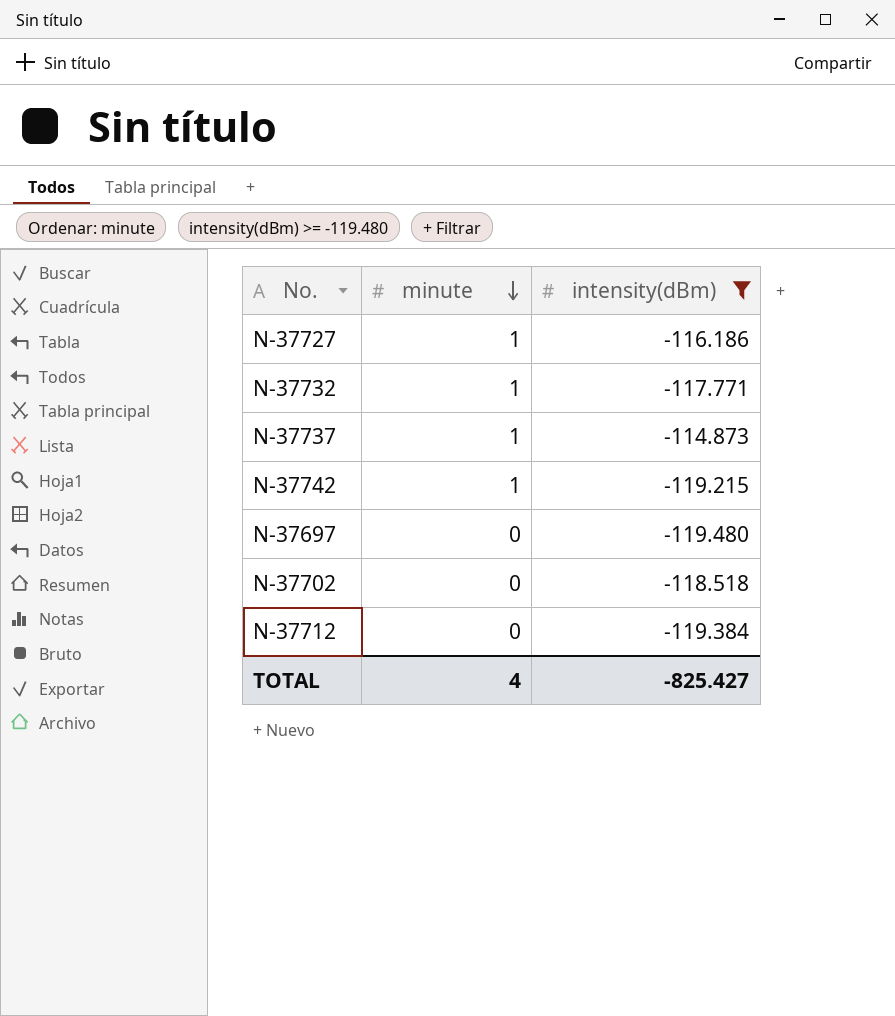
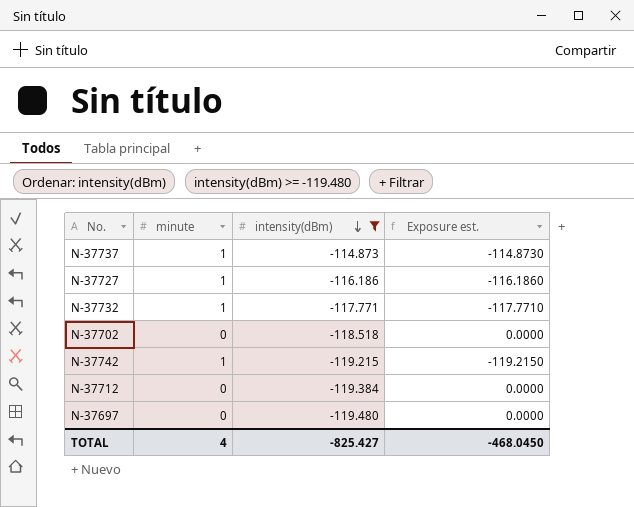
row order: minute descending -> intensity(dBm) descending
column Exposure est. | formula: none -> [minute] * [intensity(dBm)]

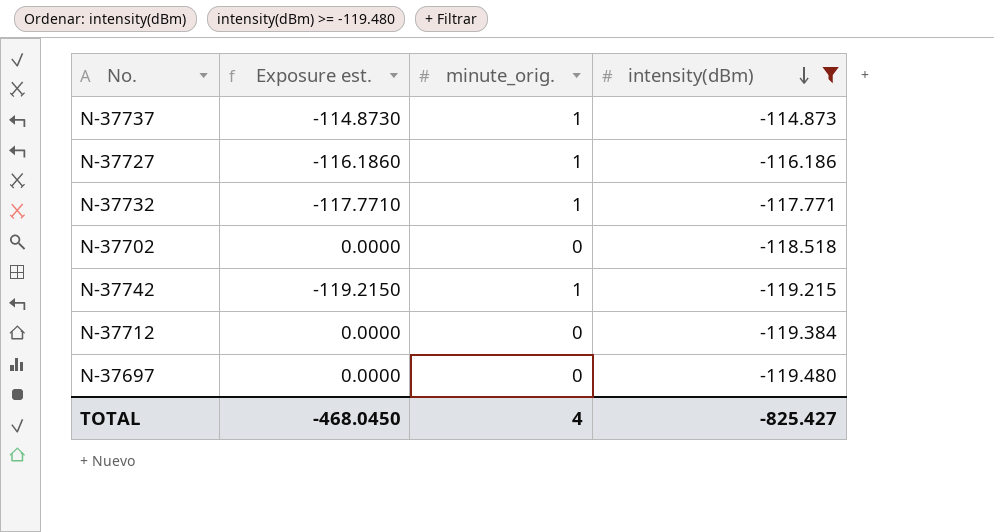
column Exposure est. | position: 4 -> 2
column name: minute -> minute_orig.

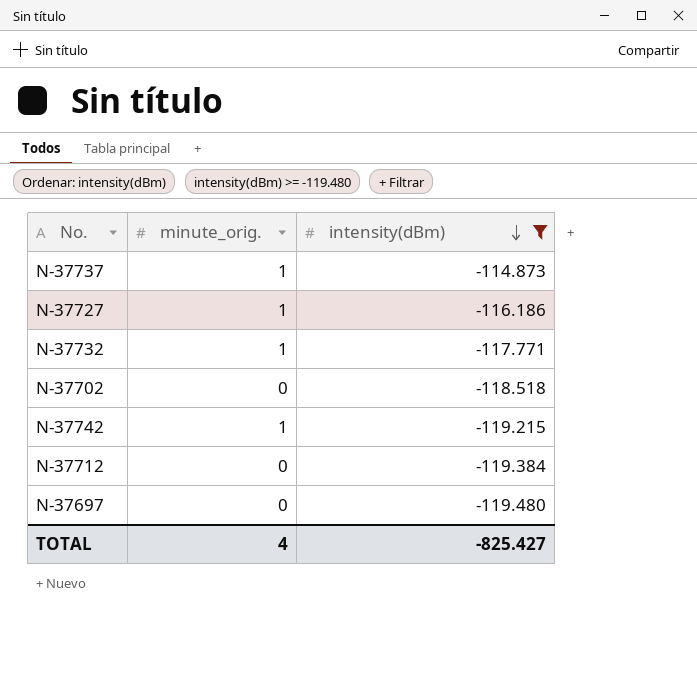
column Exposure est. | formula: [minute_orig.] * [intensity(dBm)] -> none

